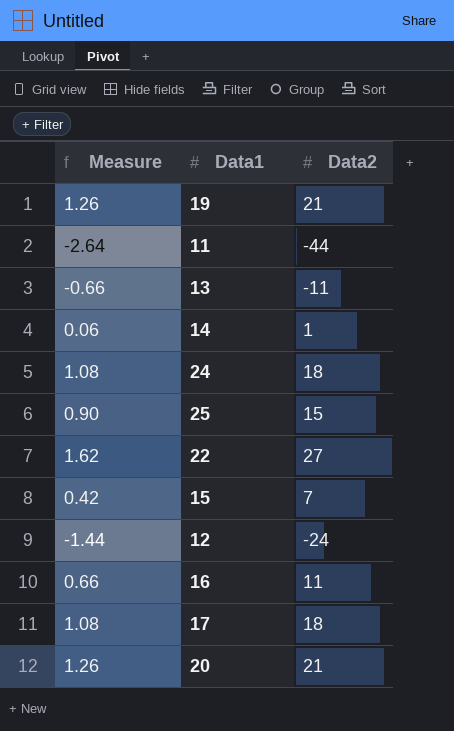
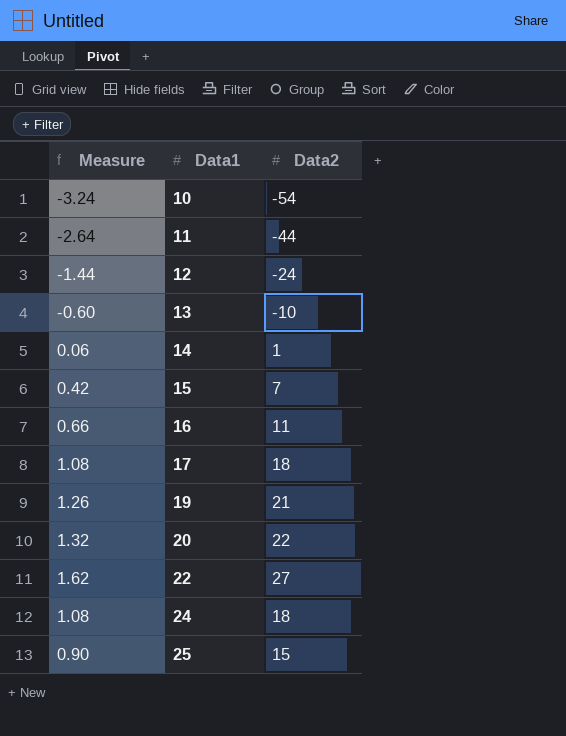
row order: none -> Data1 ascending
row 10: none -> -3.24 | -54
13 | Measure: -0.66 -> -0.60
13 | Data2: -11 -> -10
20 | Measure: 1.26 -> 1.32
20 | Data2: 21 -> 22

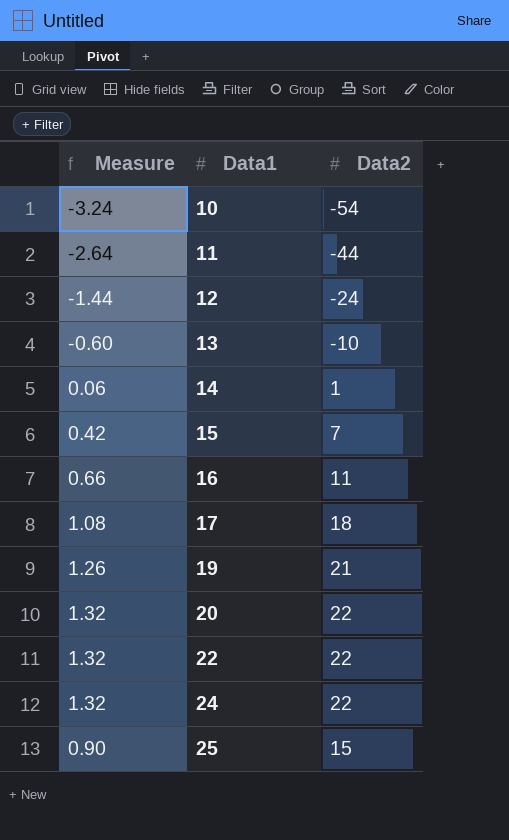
22 | Measure: 1.62 -> 1.32
22 | Data2: 27 -> 22
24 | Measure: 1.08 -> 1.32
24 | Data2: 18 -> 22

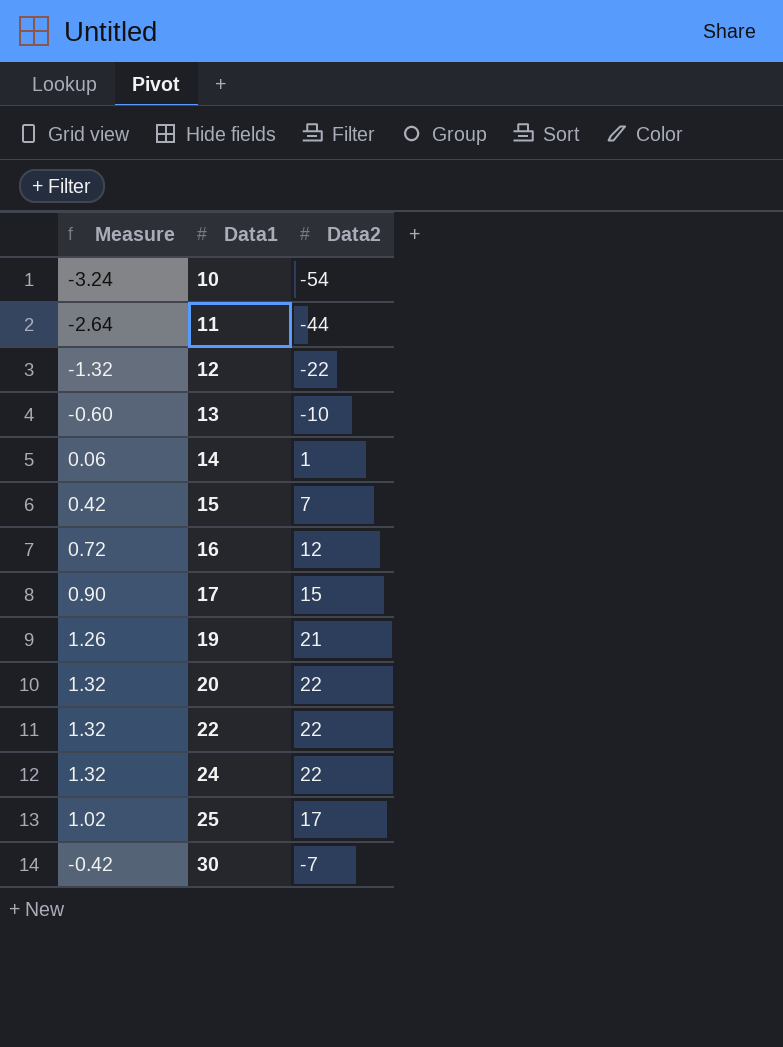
12 | Measure: -1.44 -> -1.32
12 | Data2: -24 -> -22
16 | Measure: 0.66 -> 0.72
16 | Data2: 11 -> 12
17 | Measure: 1.08 -> 0.90
17 | Data2: 18 -> 15
25 | Measure: 0.90 -> 1.02
25 | Data2: 15 -> 17
row 30: none -> -0.42 | -7

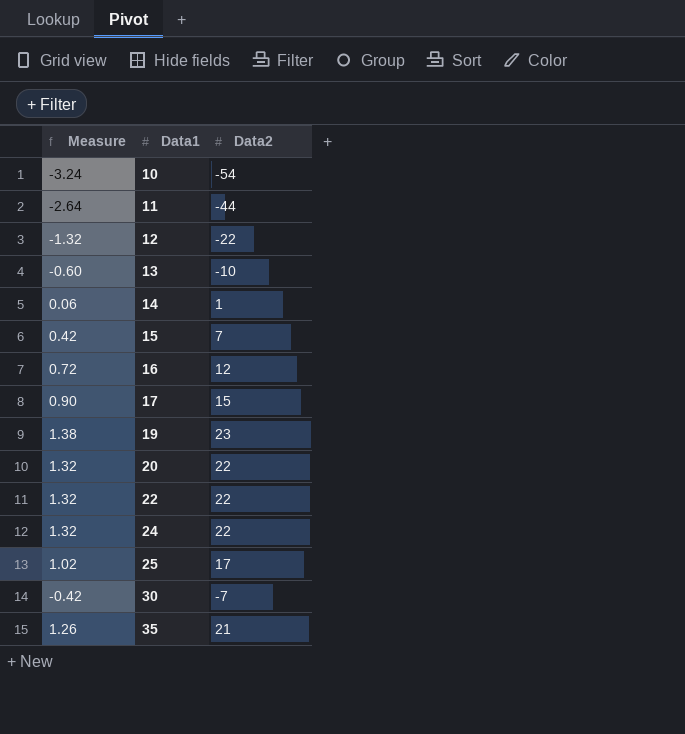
19 | Measure: 1.26 -> 1.38
19 | Data2: 21 -> 23
row 35: none -> 1.26 | 21

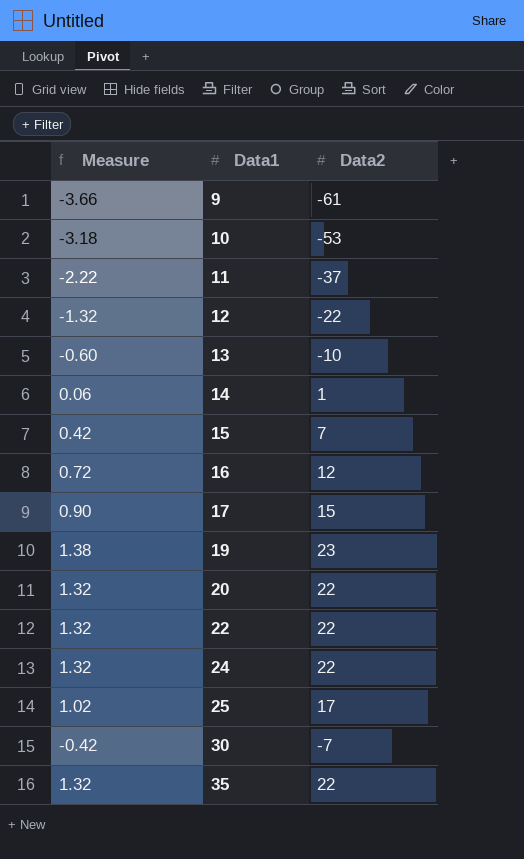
row 9: none -> -3.66 | -61
10 | Measure: -3.24 -> -3.18
10 | Data2: -54 -> -53
11 | Measure: -2.64 -> -2.22
11 | Data2: -44 -> -37
35 | Measure: 1.26 -> 1.32
35 | Data2: 21 -> 22

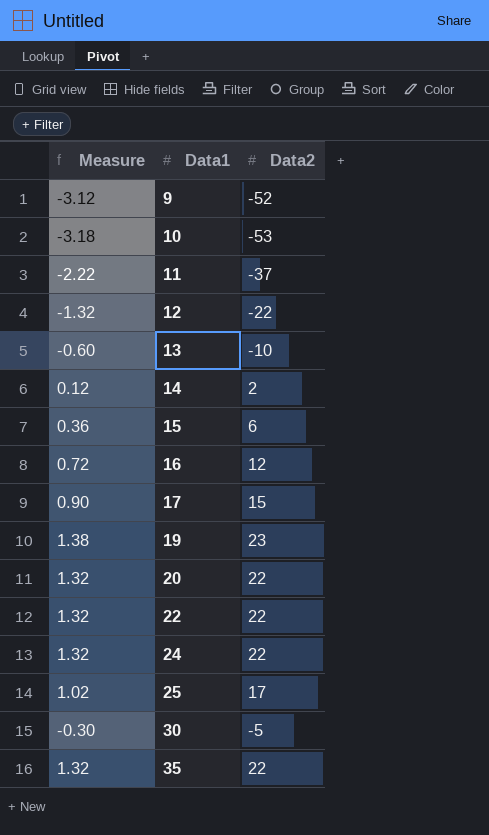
9 | Measure: -3.66 -> -3.12
9 | Data2: -61 -> -52
14 | Measure: 0.06 -> 0.12
14 | Data2: 1 -> 2
15 | Measure: 0.42 -> 0.36
15 | Data2: 7 -> 6
30 | Measure: -0.42 -> -0.30
30 | Data2: -7 -> -5

